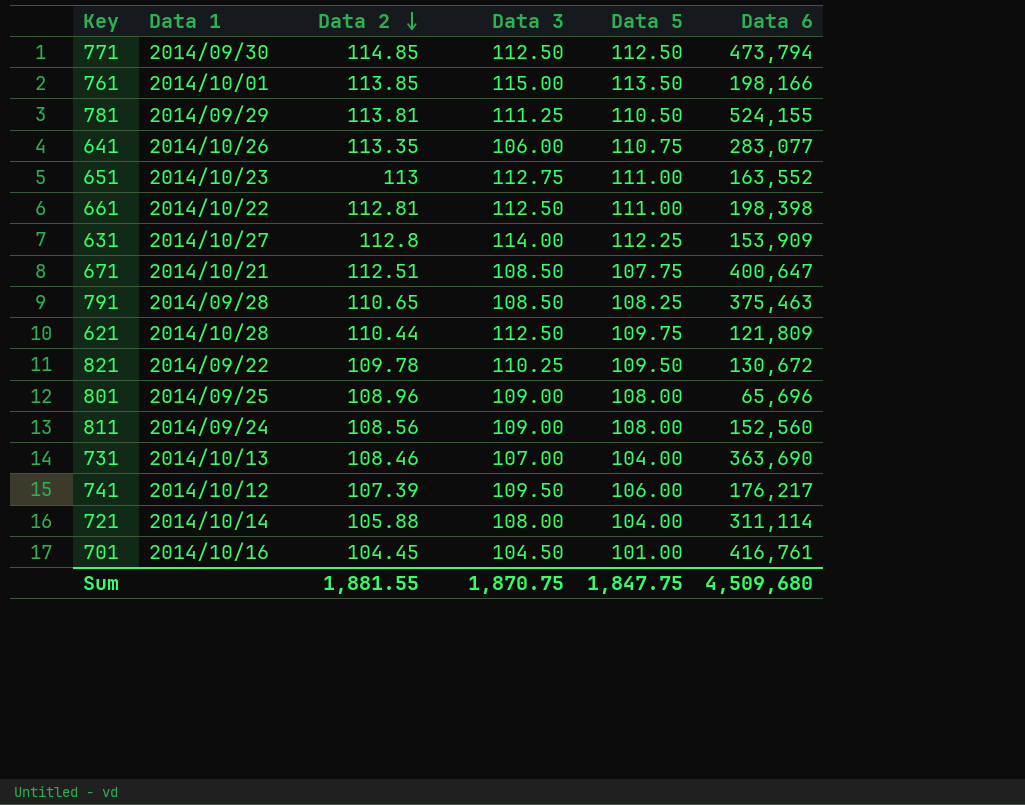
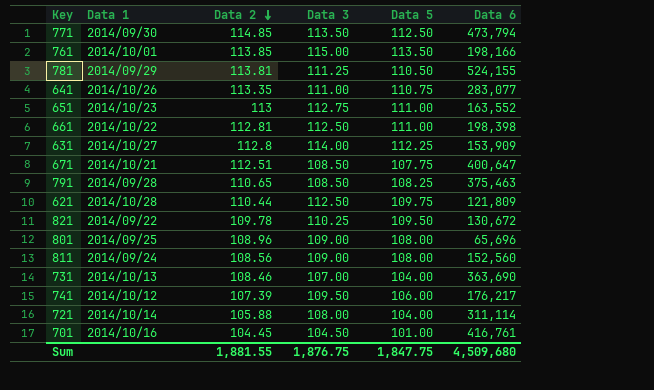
771 | Data 3: 112.50 -> 113.50
641 | Data 3: 106.00 -> 111.00
Sum | Data 3: 1,870.75 -> 1,876.75

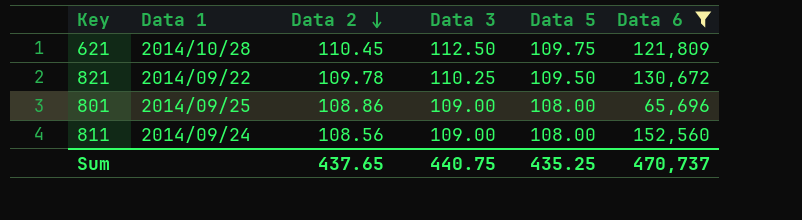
filter: none -> Data 6 <= 152,560
621 | Data 2: 110.44 -> 110.45
801 | Data 2: 108.96 -> 108.86
Sum | Data 2: 1,881.55 -> 437.65
Sum | Data 3: 1,876.75 -> 440.75
Sum | Data 5: 1,847.75 -> 435.25
Sum | Data 6: 4,509,680 -> 470,737

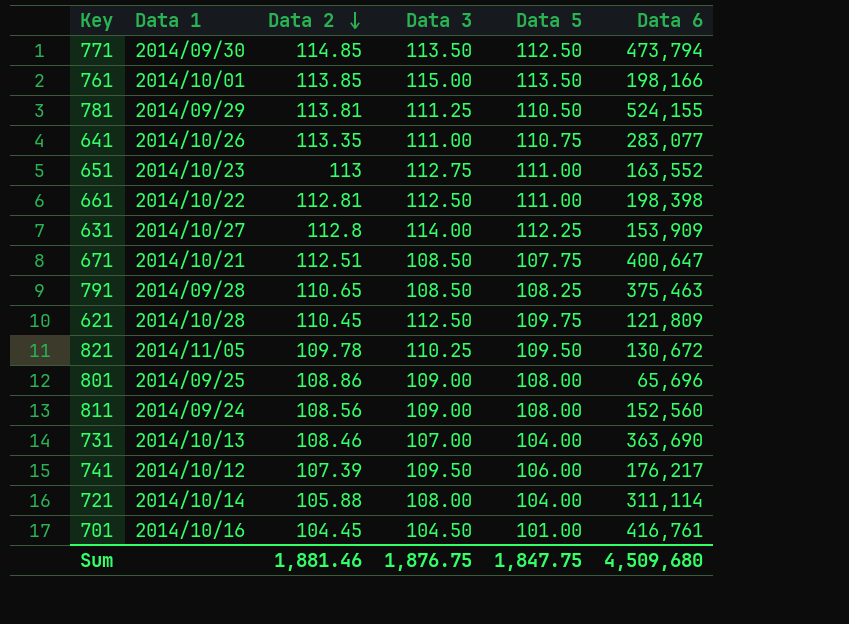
filter: Data 6 <= 152,560 -> none
821 | Data 1: 2014/09/22 -> 2014/11/05
Sum | Data 2: 437.65 -> 1,881.46
Sum | Data 3: 440.75 -> 1,876.75
Sum | Data 5: 435.25 -> 1,847.75
Sum | Data 6: 470,737 -> 4,509,680

